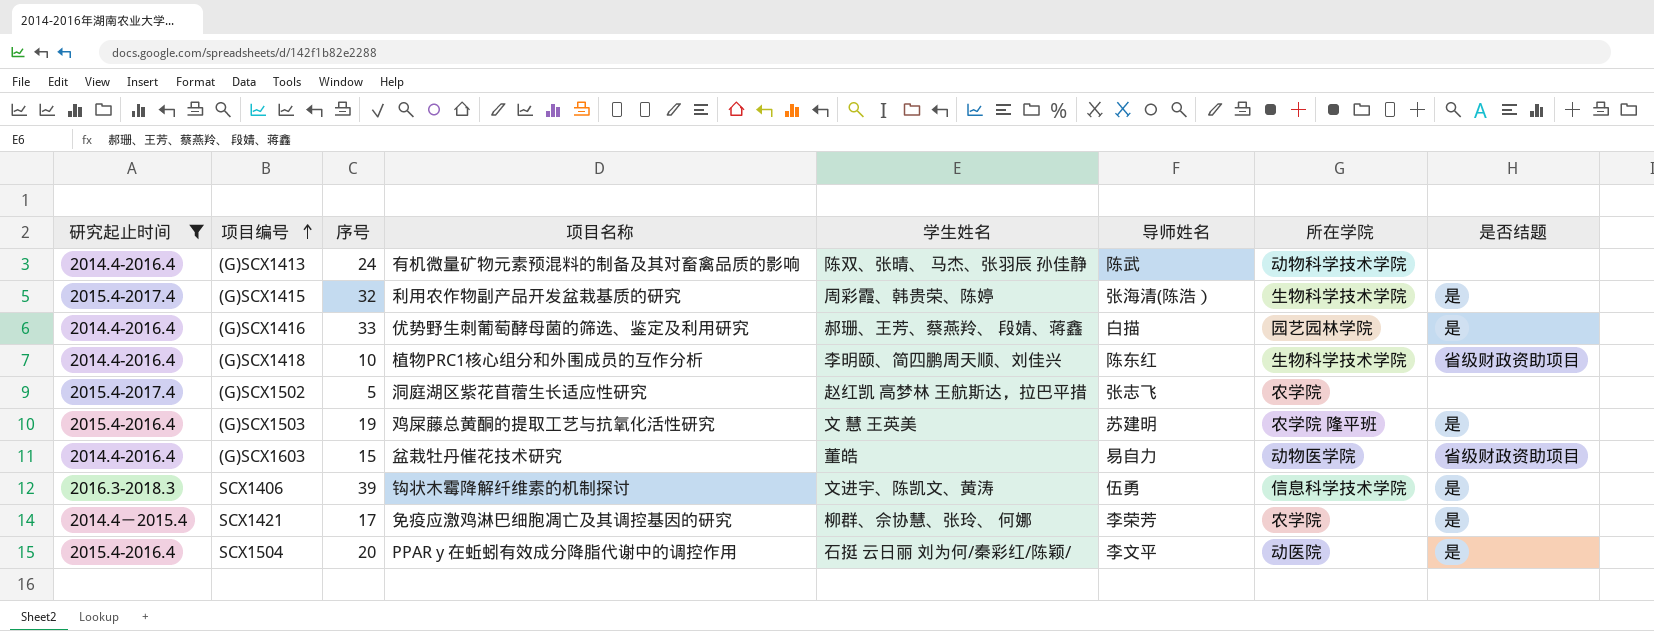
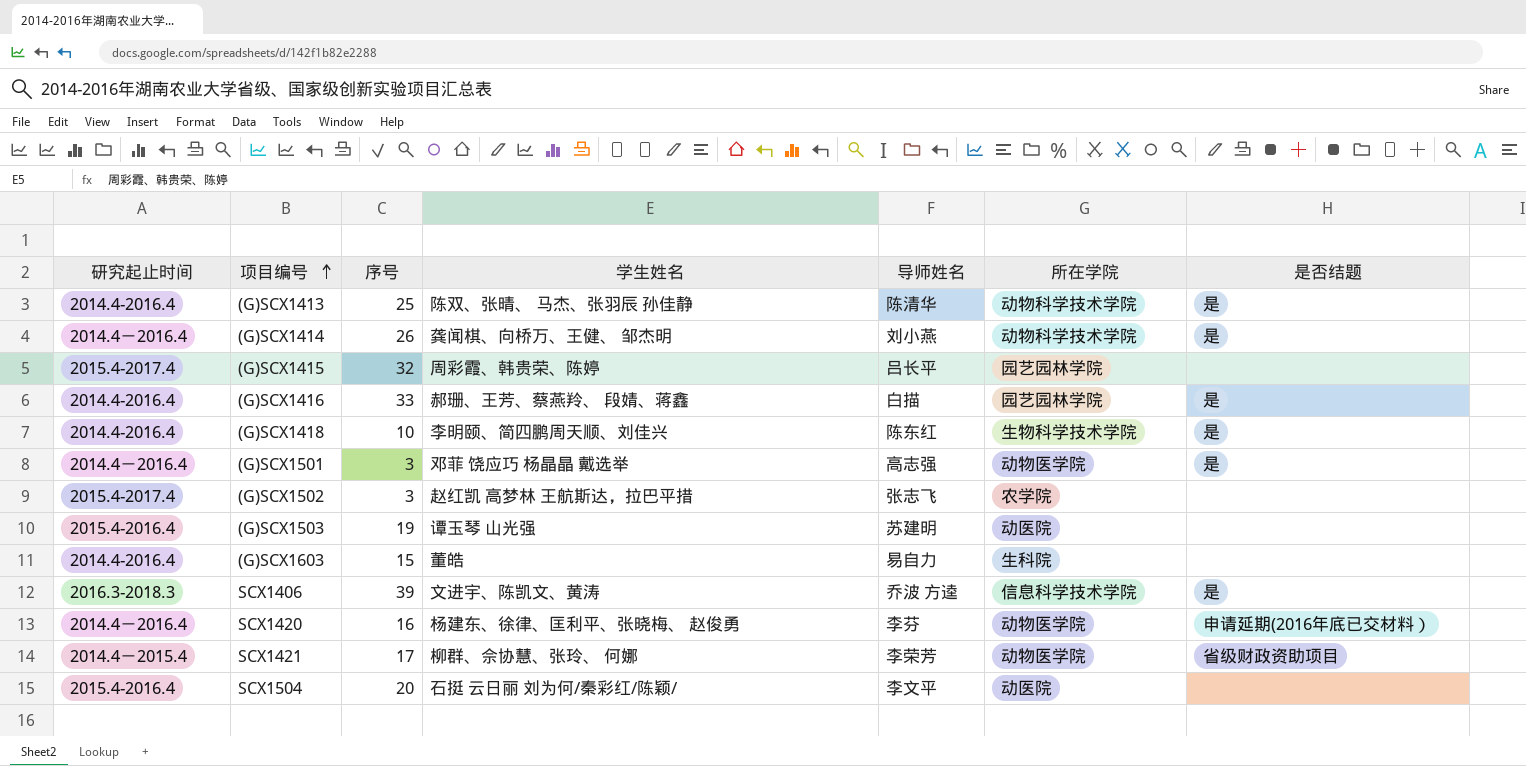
filter: 研究起止时间 != 2014.4－2016.4 -> none
column 项目名称 | position: 4 -> none
(G)SCX1413 | 序号: 24 -> 25
(G)SCX1413 | 导师姓名: 陈武 -> 陈清华
(G)SCX1413 | 是否结题: none -> 是
(G)SCX1415 | 导师姓名: 张海清(陈浩） -> 吕长平
(G)SCX1415 | 所在学院: 生物科学技术学院 -> 园艺园林学院
(G)SCX1415 | 是否结题: 是 -> none
(G)SCX1418 | 是否结题: 省级财政资助项目 -> 是
(G)SCX1502 | 序号: 5 -> 3
(G)SCX1503 | 学生姓名: 文 慧 王英美 -> 谭玉琴 山光强
(G)SCX1503 | 所在学院: 农学院 隆平班 -> 动医院
(G)SCX1503 | 是否结题: 是 -> none
(G)SCX1603 | 所在学院: 动物医学院 -> 生科院
(G)SCX1603 | 是否结题: 省级财政资助项目 -> none
SCX1406 | 导师姓名: 伍勇 -> 乔波 方逵
SCX1421 | 所在学院: 农学院 -> 动物医学院
SCX1421 | 是否结题: 是 -> 省级财政资助项目
SCX1504 | 是否结题: 是 -> none

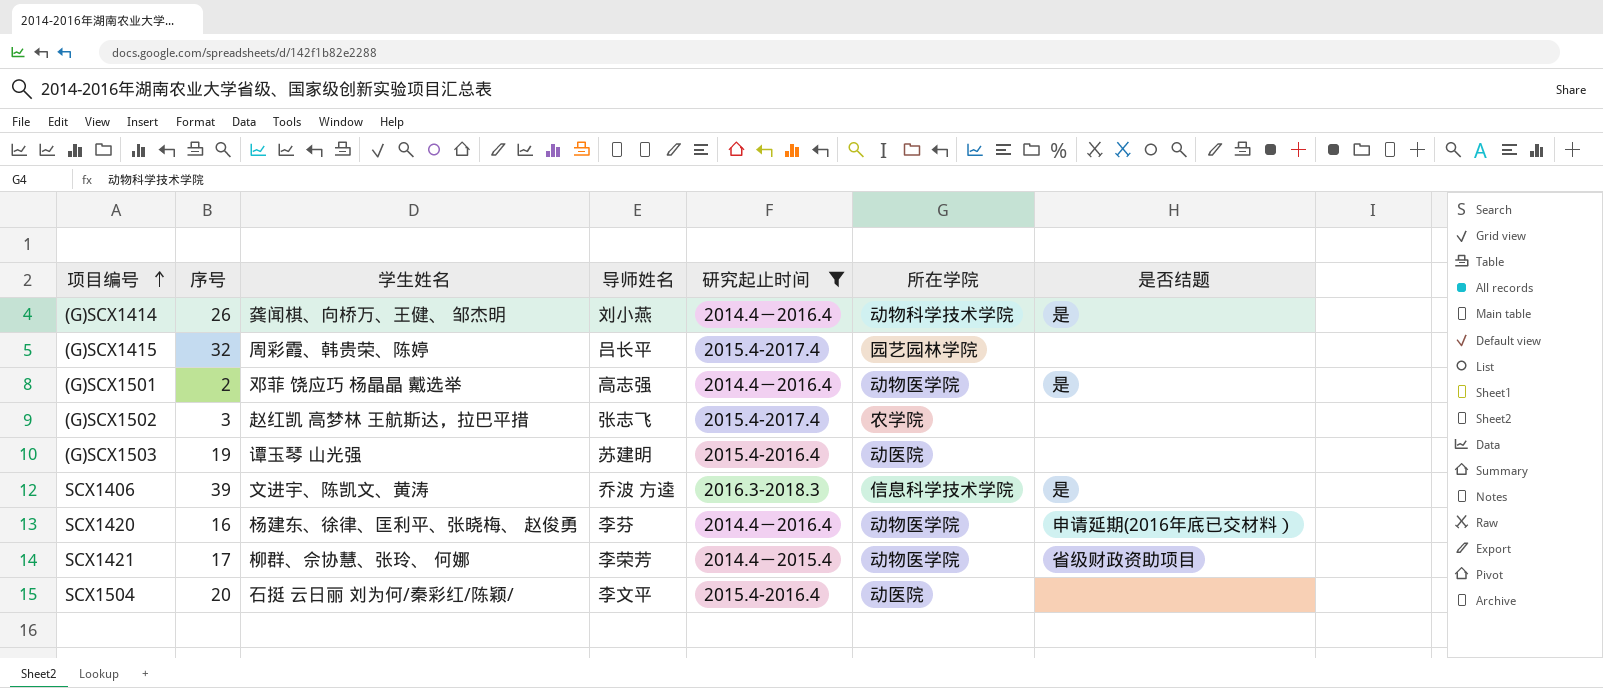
filter: none -> 研究起止时间 != 2014.4-2016.4
column 研究起止时间 | position: 1 -> 5
(G)SCX1501 | 序号: 3 -> 2

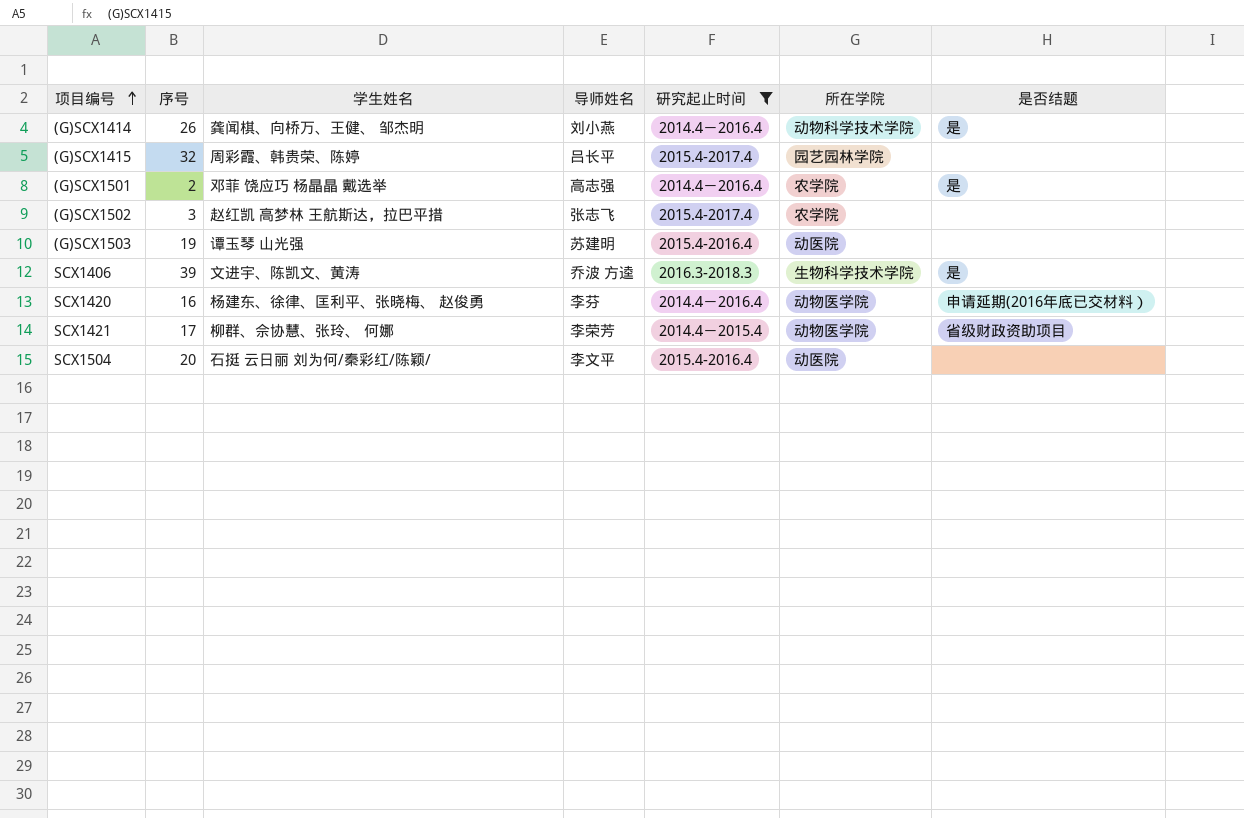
(G)SCX1501 | 所在学院: 动物医学院 -> 农学院
SCX1406 | 所在学院: 信息科学技术学院 -> 生物科学技术学院

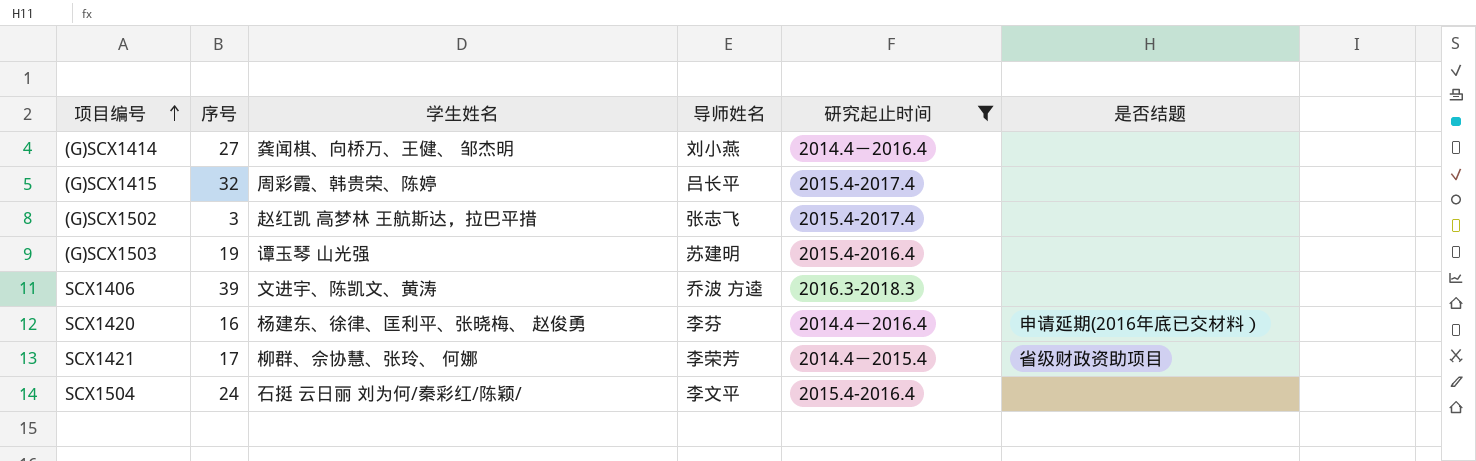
column 所在学院 | position: 6 -> none
row (G)SCX1501: 2 | 邓菲 饶应巧 杨晶晶 戴选举 | 高志强 | 2014.4－2016.4 | 农学院 | 是 -> none
(G)SCX1414 | 序号: 26 -> 27
(G)SCX1414 | 是否结题: 是 -> none
SCX1406 | 是否结题: 是 -> none
SCX1504 | 序号: 20 -> 24

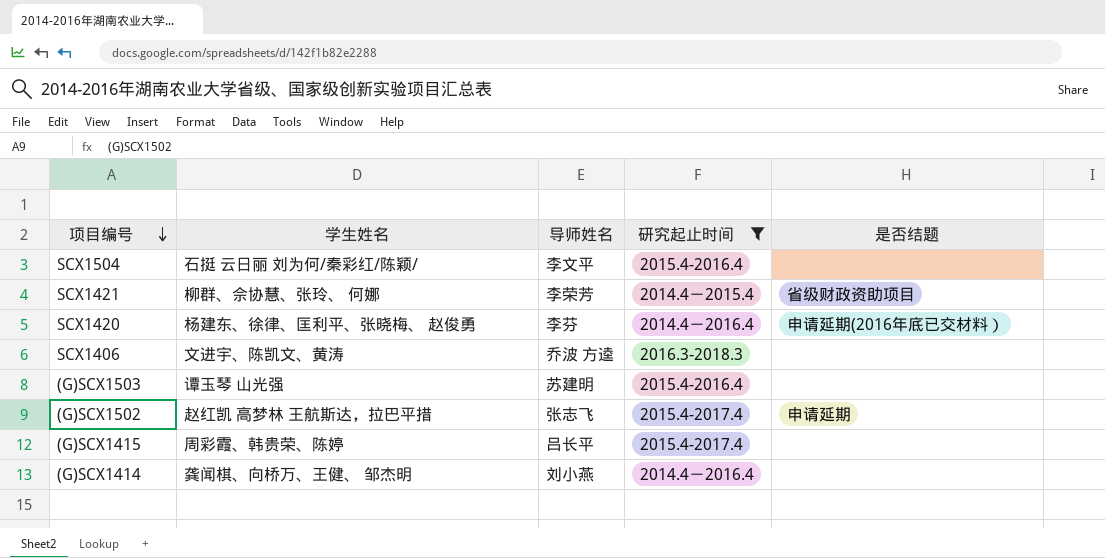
row order: 项目编号 ascending -> 项目编号 descending
column 序号 | position: 2 -> none
(G)SCX1502 | 是否结题: none -> 申请延期

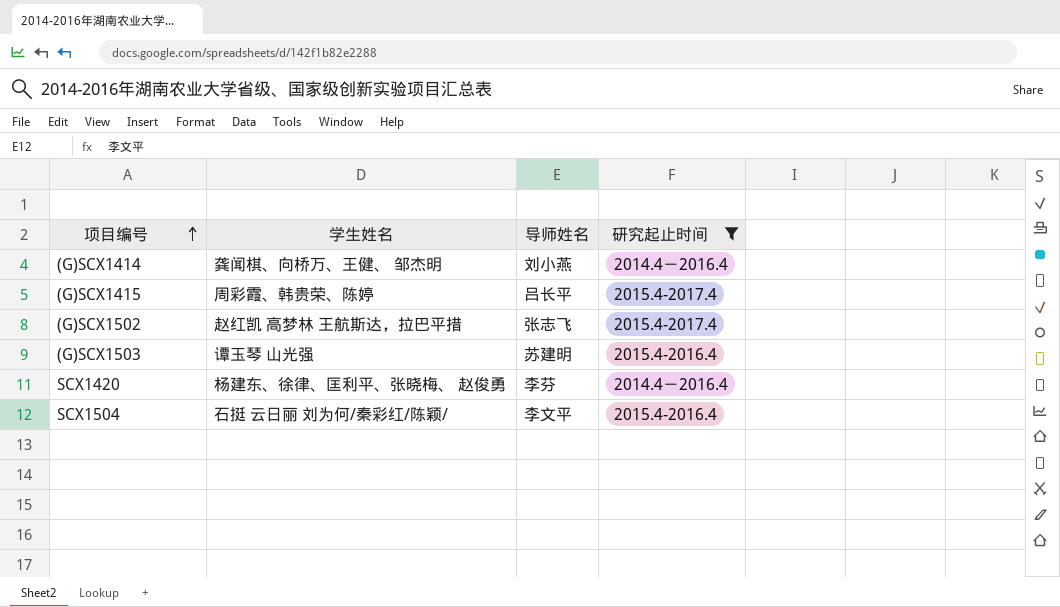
row order: 项目编号 descending -> 项目编号 ascending
column 是否结题 | position: 5 -> none
row SCX1421: 柳群、佘协慧、张玲、 何娜 | 李荣芳 | 2014.4－2015.4 | 省级财政资助项目 -> none
row SCX1406: 文进宇、陈凯文、黄涛 | 乔波 方逵 | 2016.3-2018.3 | none -> none

